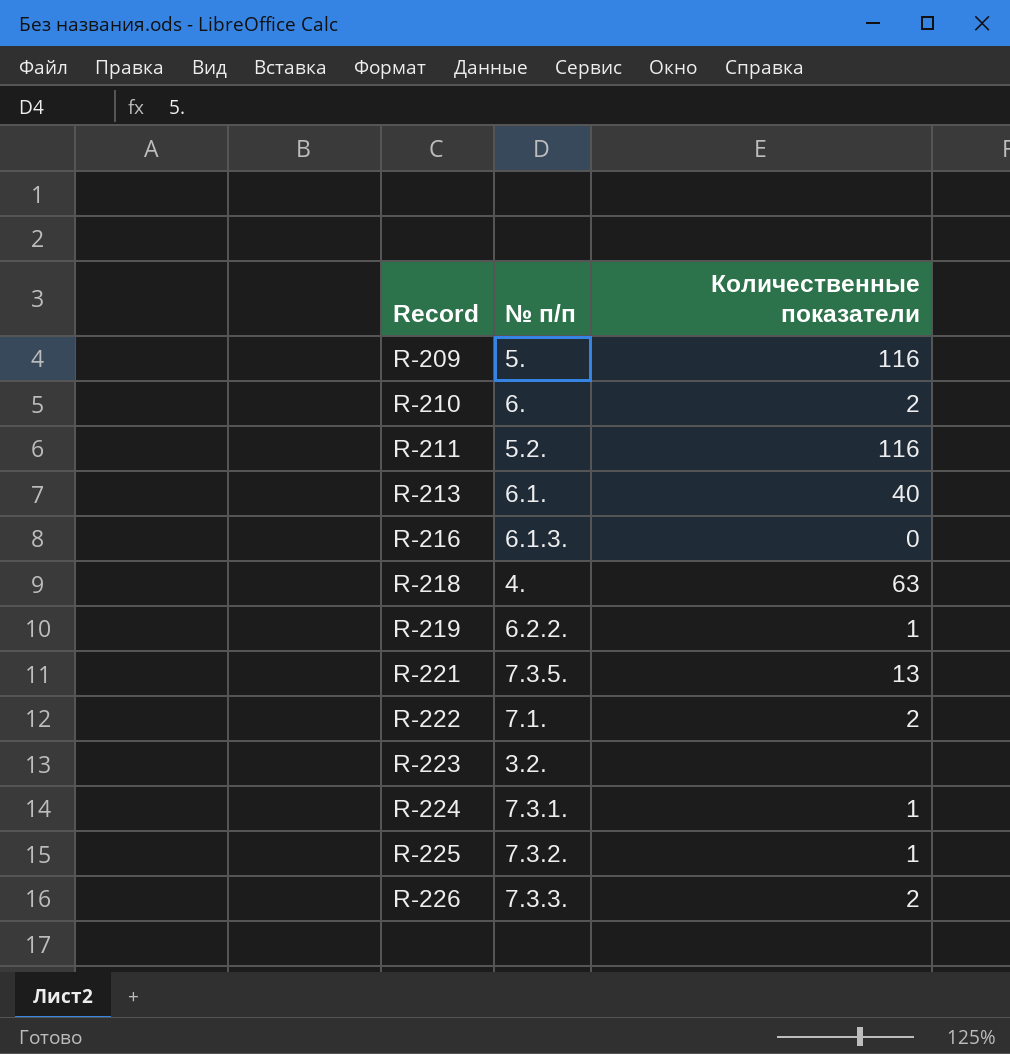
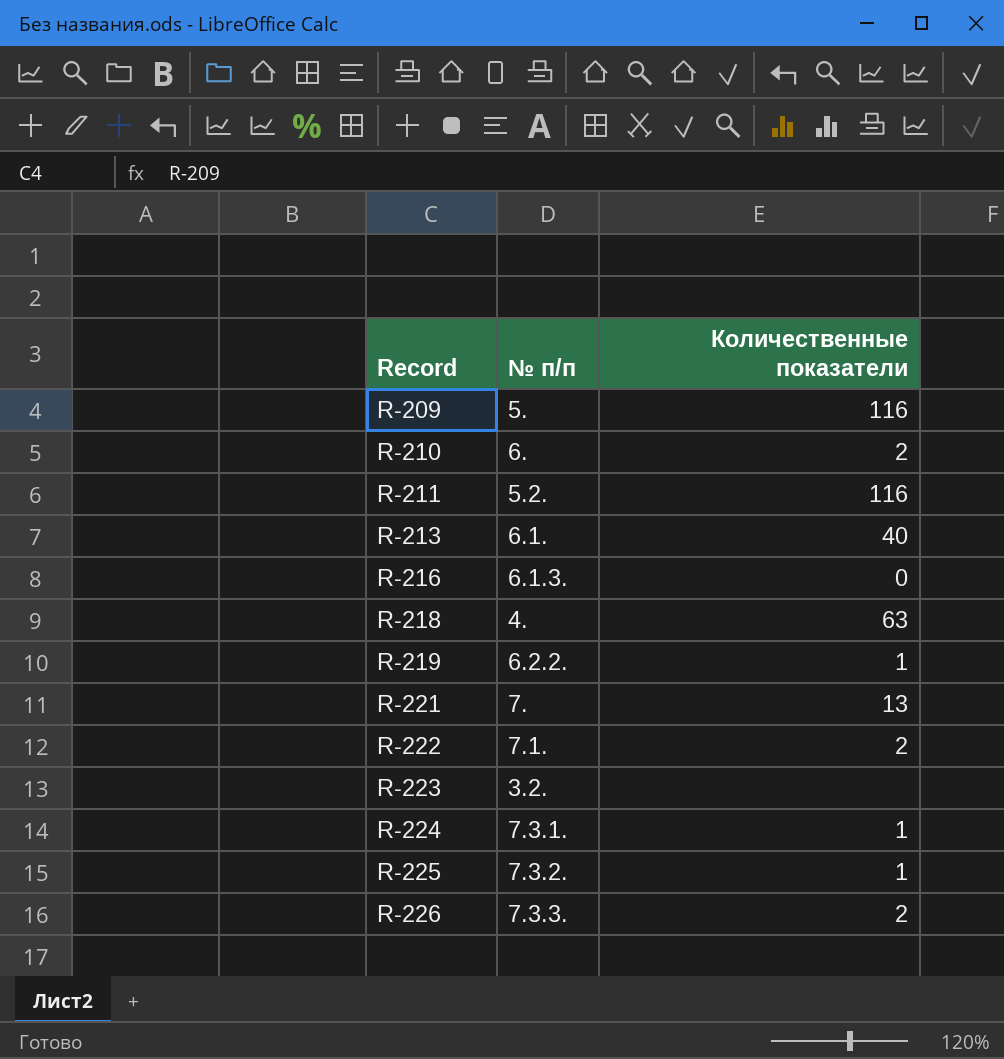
R-221 | № п/п: 7.3.5. -> 7.

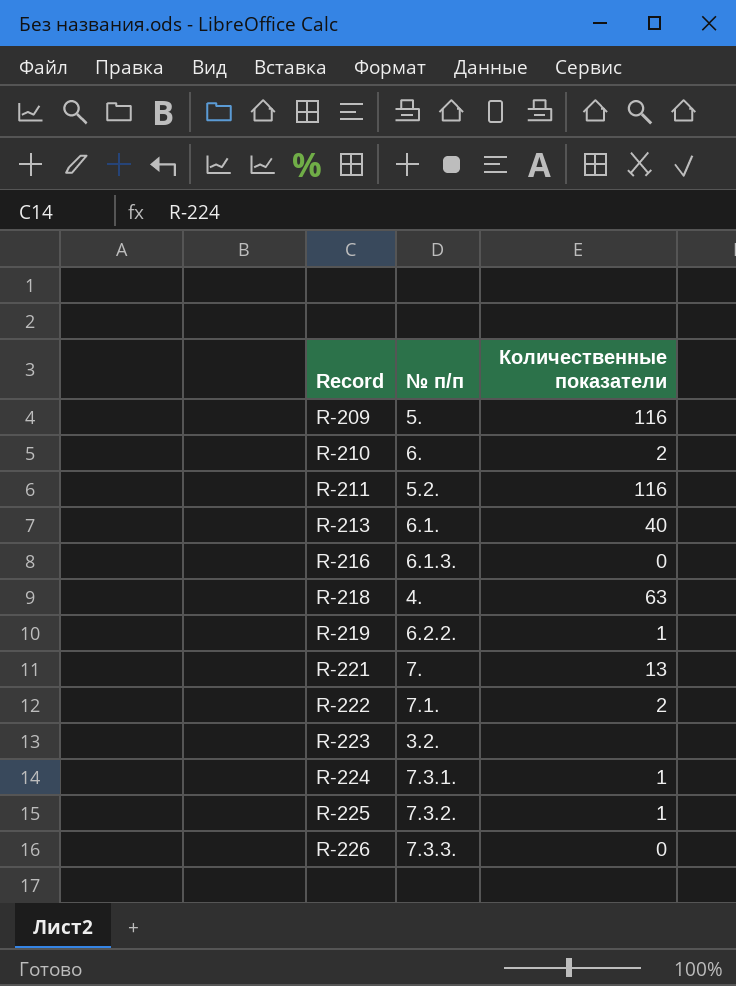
R-226 | Количественные показатели: 2 -> 0

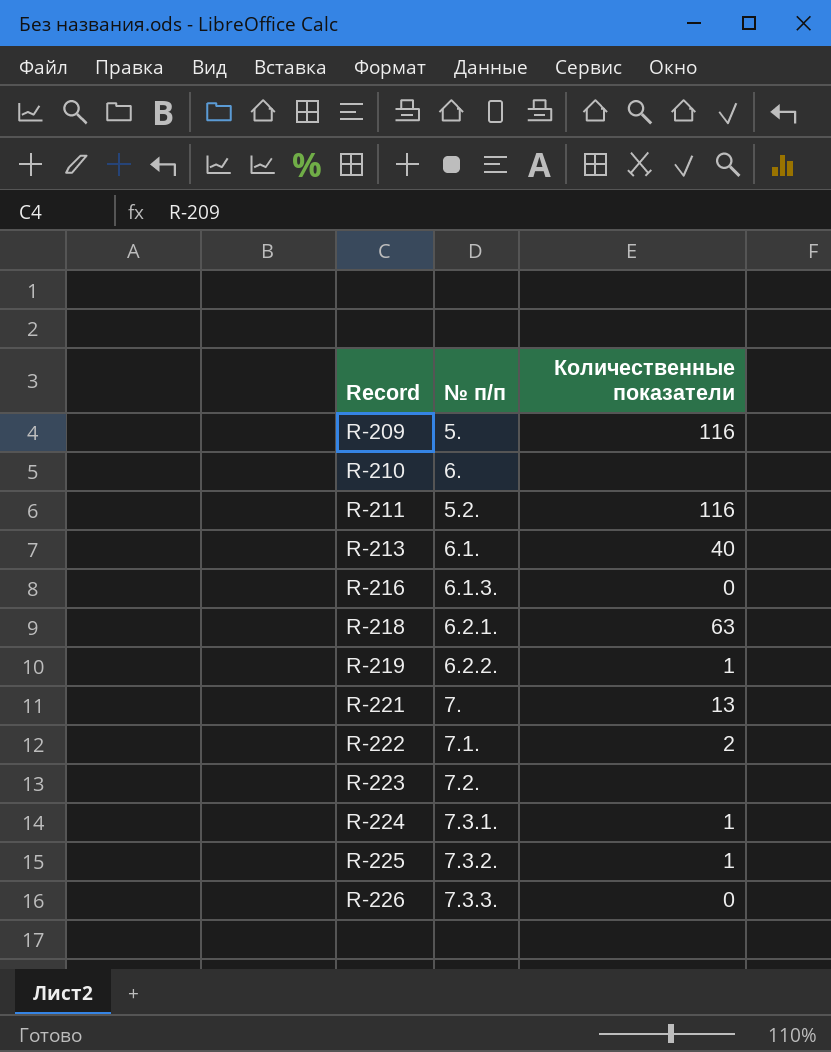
R-210 | Количественные показатели: 2 -> none
R-218 | № п/п: 4. -> 6.2.1.
R-223 | № п/п: 3.2. -> 7.2.

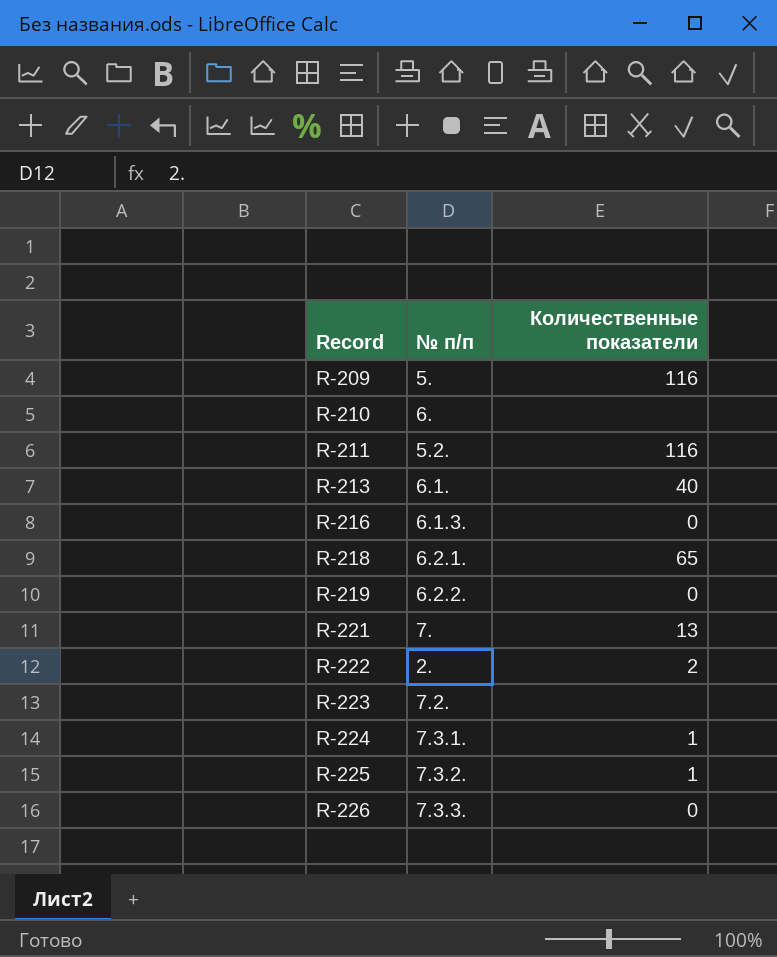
R-218 | Количественные показатели: 63 -> 65
R-219 | Количественные показатели: 1 -> 0
R-222 | № п/п: 7.1. -> 2.

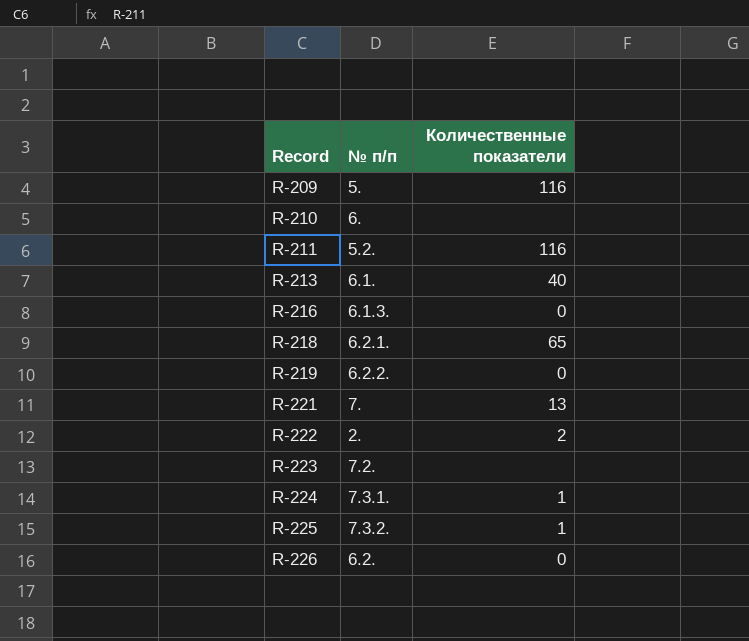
R-226 | № п/п: 7.3.3. -> 6.2.

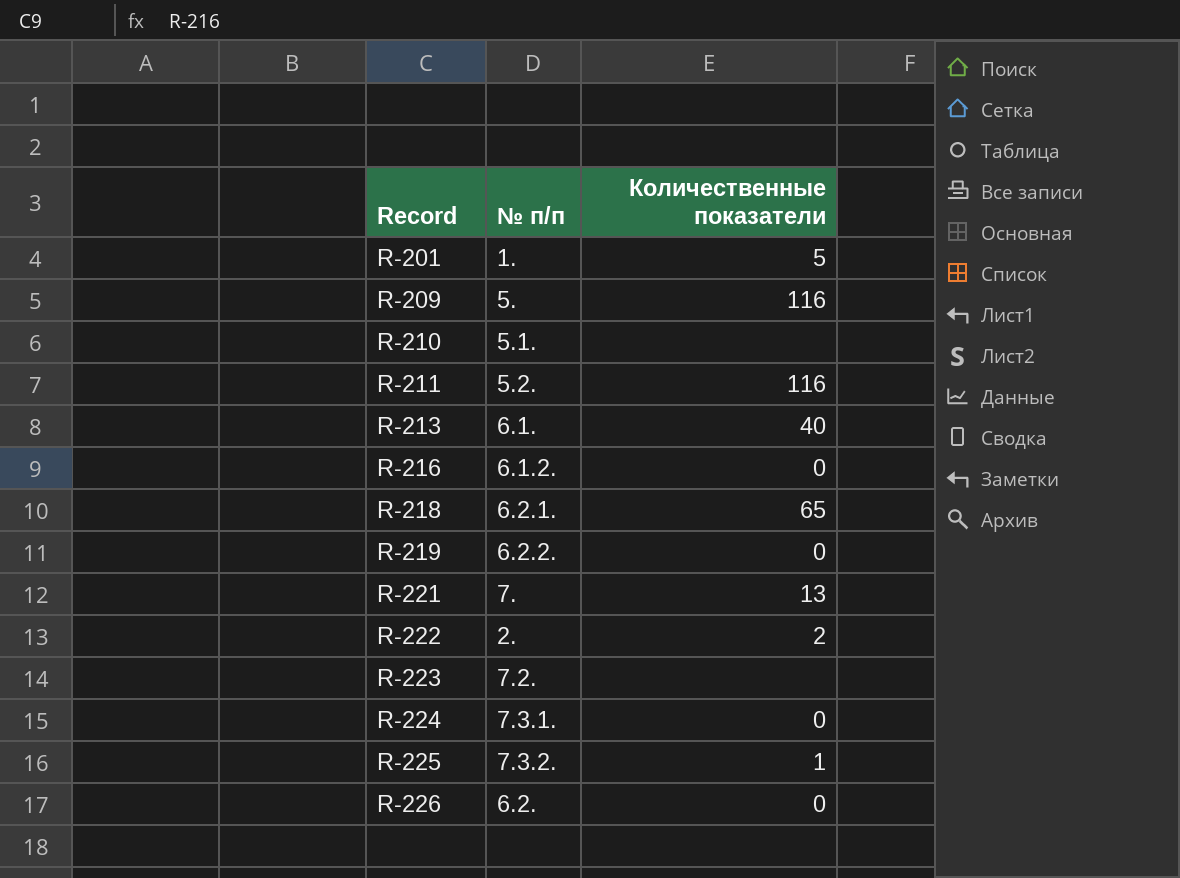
row R-201: none -> 1. | 5
R-210 | № п/п: 6. -> 5.1.
R-216 | № п/п: 6.1.3. -> 6.1.2.
R-224 | Количественные показатели: 1 -> 0

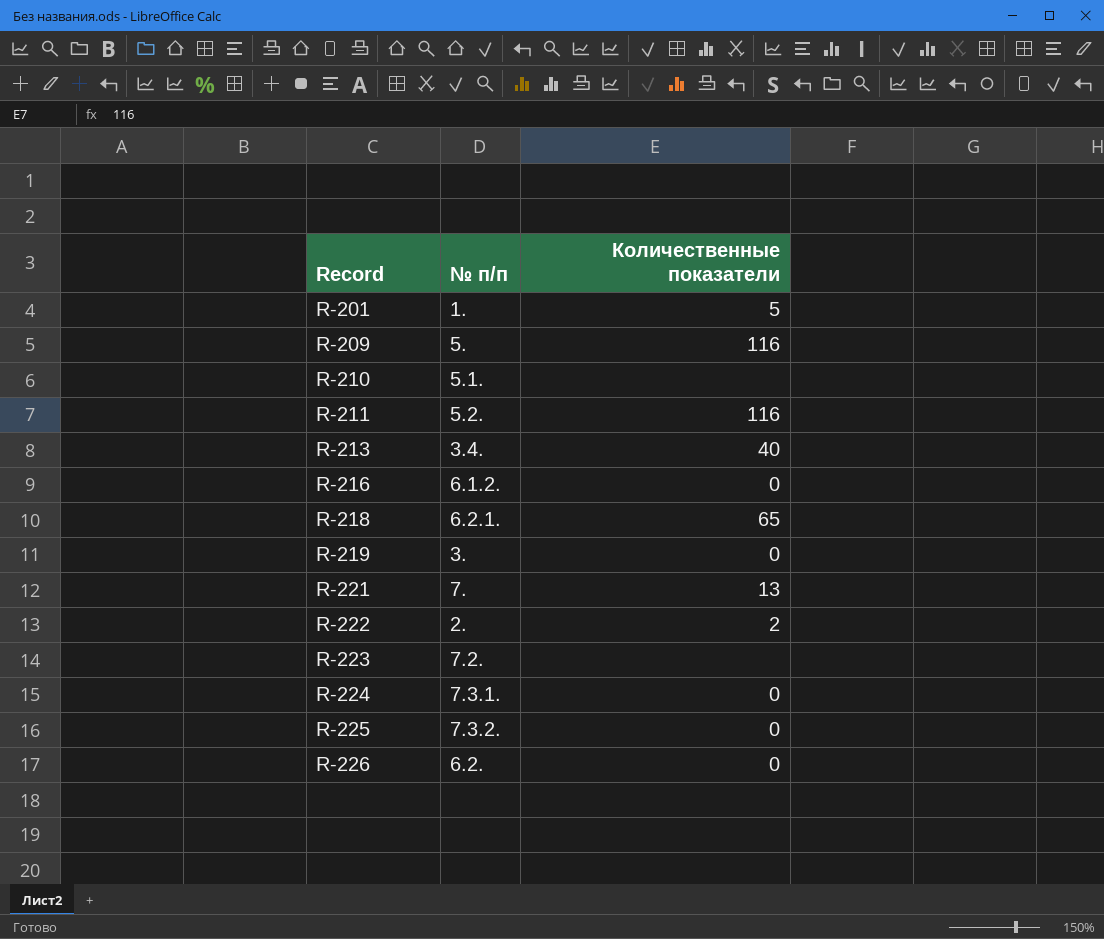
R-213 | № п/п: 6.1. -> 3.4.
R-219 | № п/п: 6.2.2. -> 3.
R-225 | Количественные показатели: 1 -> 0

